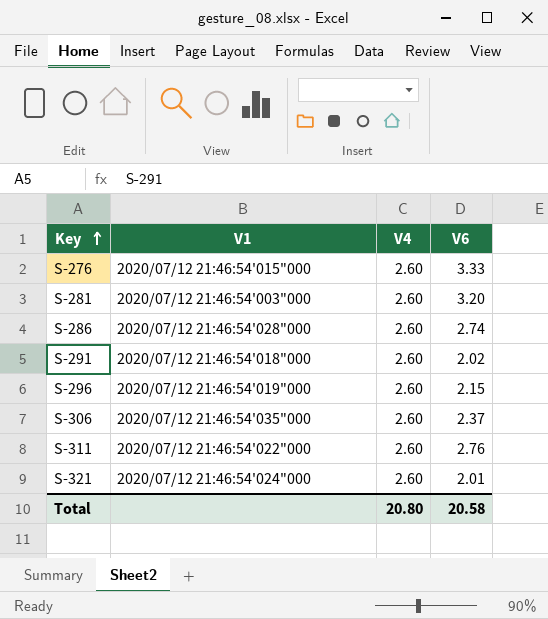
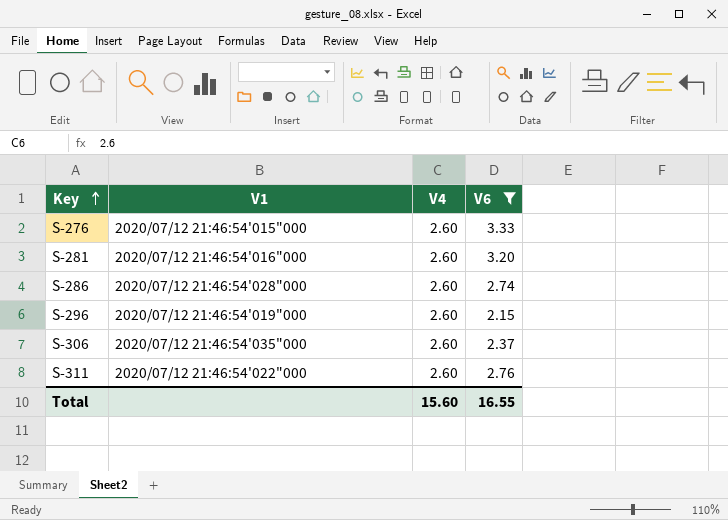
filter: none -> V6 >= 2.15
S-281 | V1: 2020/07/12 21:46:54'003"000 -> 2020/07/12 21:46:54'016"000
Total | V4: 20.80 -> 15.60
Total | V6: 20.58 -> 16.55

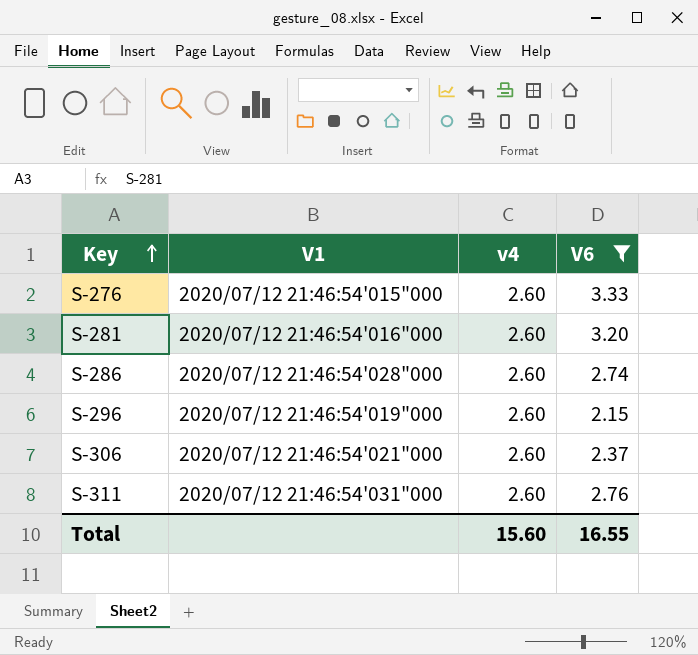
column name: V4 -> v4
S-306 | V1: 2020/07/12 21:46:54'035"000 -> 2020/07/12 21:46:54'021"000
S-311 | V1: 2020/07/12 21:46:54'022"000 -> 2020/07/12 21:46:54'031"000

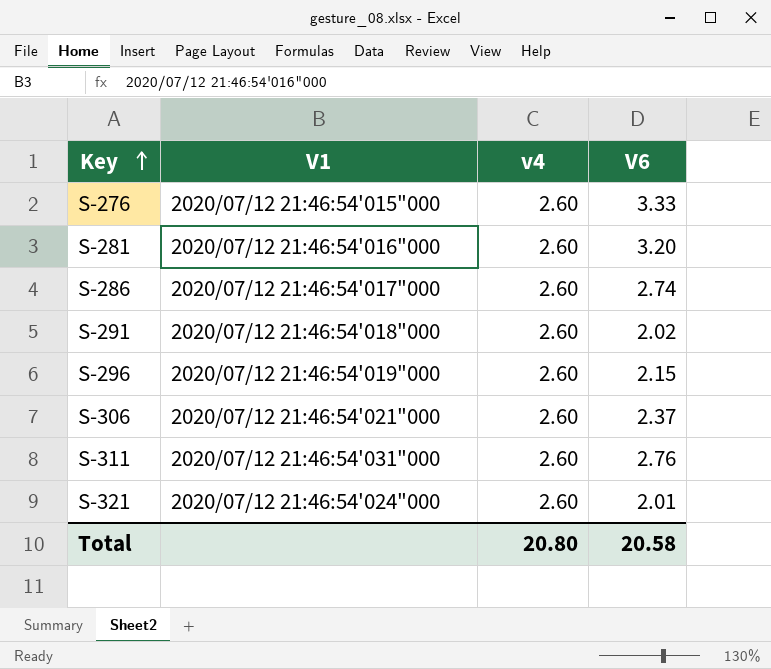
filter: V6 >= 2.15 -> none
S-286 | V1: 2020/07/12 21:46:54'028"000 -> 2020/07/12 21:46:54'017"000
Total | v4: 15.60 -> 20.80
Total | V6: 16.55 -> 20.58

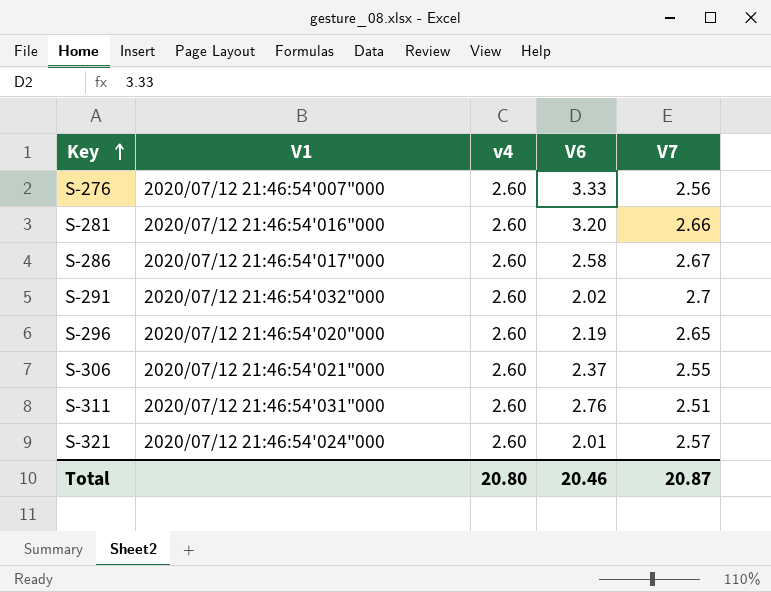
column V7 | position: none -> 5
S-276 | V1: 2020/07/12 21:46:54'015"000 -> 2020/07/12 21:46:54'007"000
S-286 | V6: 2.74 -> 2.58
S-291 | V1: 2020/07/12 21:46:54'018"000 -> 2020/07/12 21:46:54'032"000
S-296 | V1: 2020/07/12 21:46:54'019"000 -> 2020/07/12 21:46:54'020"000
S-296 | V6: 2.15 -> 2.19
Total | V6: 20.58 -> 20.46

